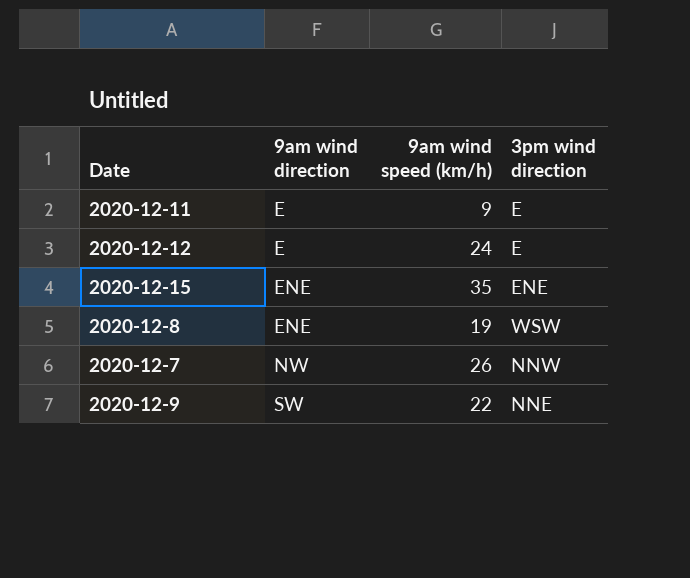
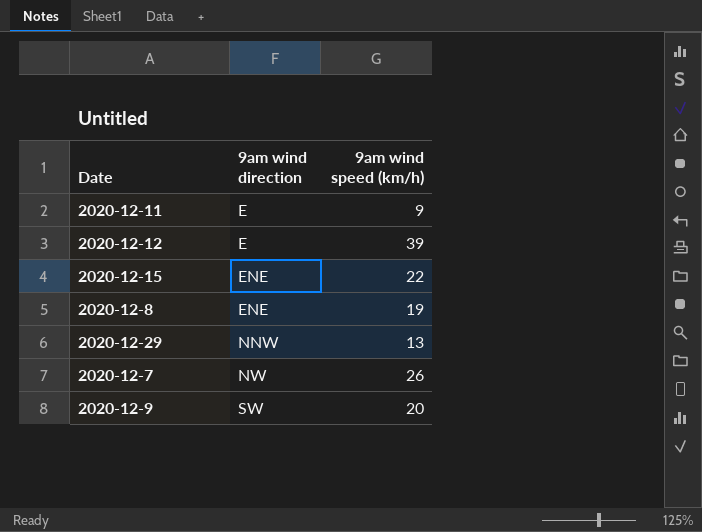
column 3pm wind direction | position: 4 -> none
2020-12-12 | 9am wind speed (km/h): 24 -> 39
2020-12-15 | 9am wind speed (km/h): 35 -> 22
row 2020-12-29: none -> NNW | 13
2020-12-9 | 9am wind speed (km/h): 22 -> 20

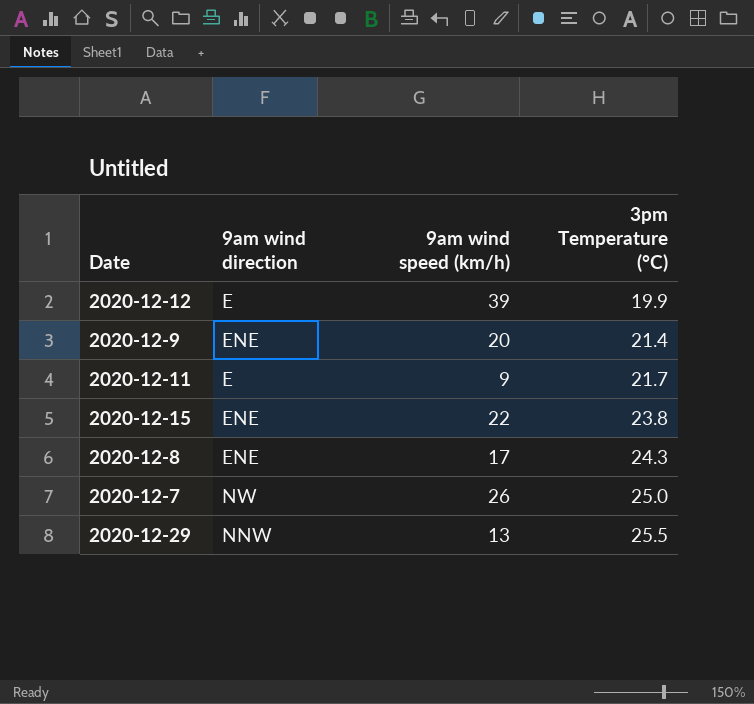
row order: 9am wind direction ascending -> 3pm Temperature (°C) ascending
column 3pm Temperature (°C) | position: none -> 4
2020-12-9 | 9am wind direction: SW -> ENE
2020-12-8 | 9am wind speed (km/h): 19 -> 17

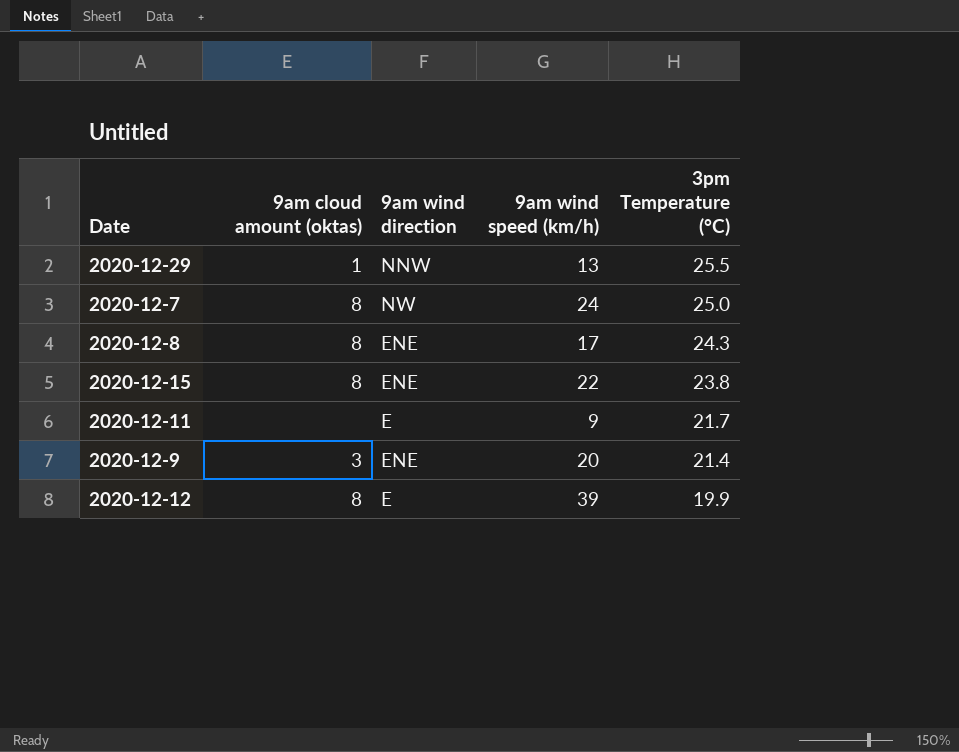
row order: 3pm Temperature (°C) ascending -> 3pm Temperature (°C) descending
column 9am cloud amount (oktas) | position: none -> 2
2020-12-7 | 9am wind speed (km/h): 26 -> 24

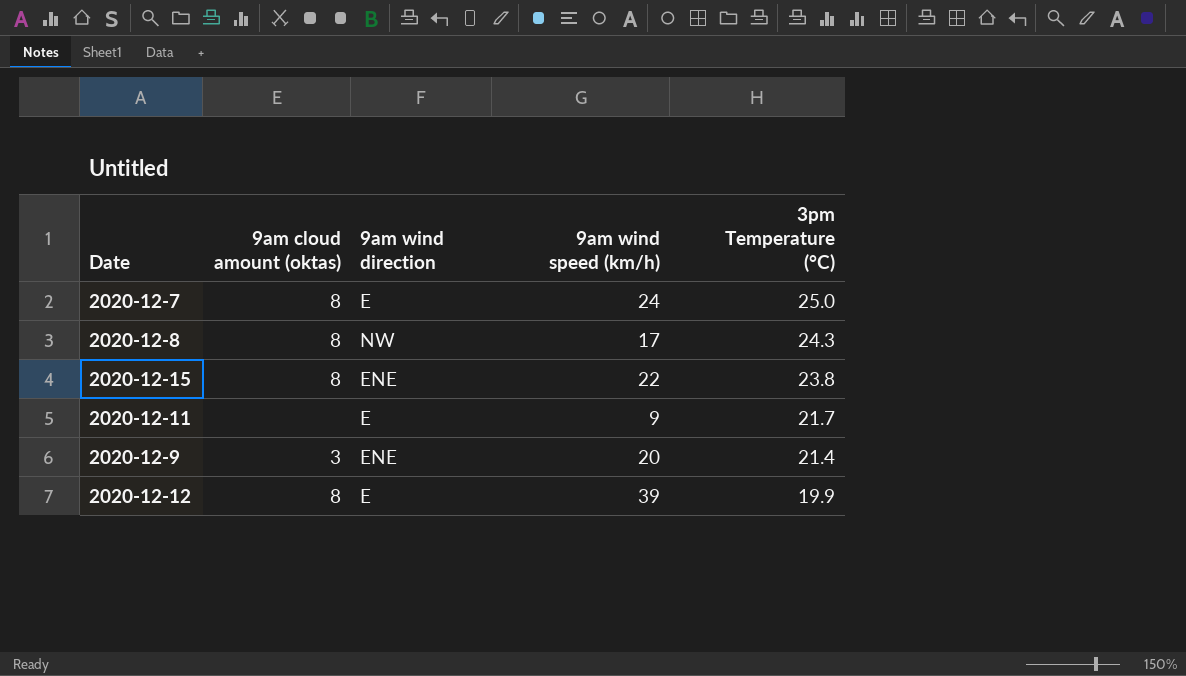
row 2020-12-29: 1 | NNW | 13 | 25.5 -> none
2020-12-7 | 9am wind direction: NW -> E
2020-12-8 | 9am wind direction: ENE -> NW

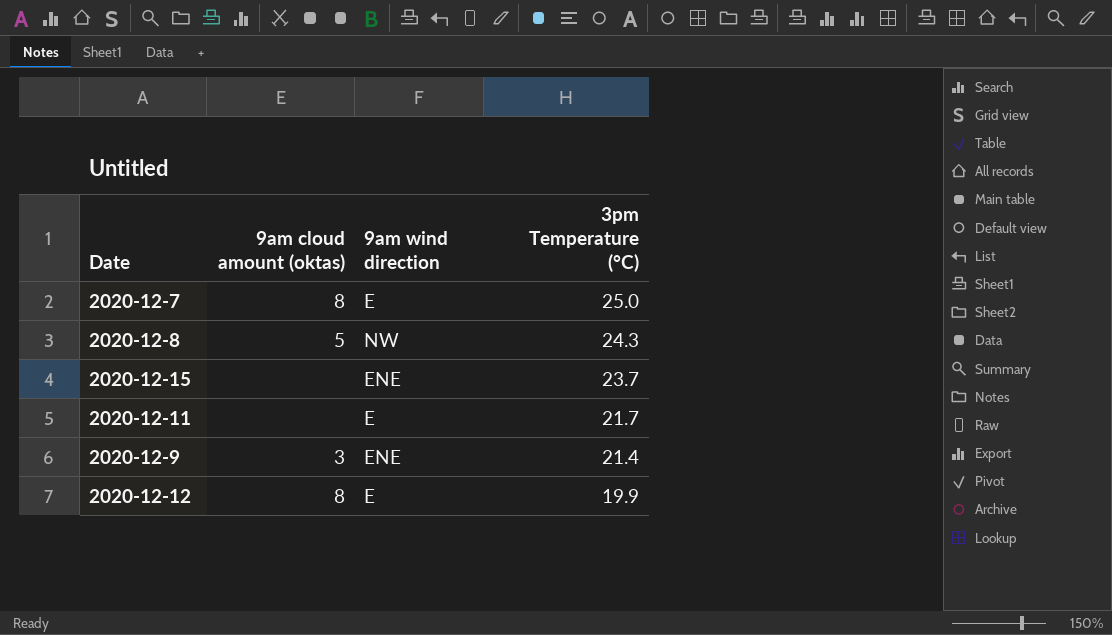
column 9am wind speed (km/h) | position: 4 -> none
2020-12-8 | 9am cloud amount (oktas): 8 -> 5
2020-12-15 | 9am cloud amount (oktas): 8 -> none
2020-12-15 | 3pm Temperature (°C): 23.8 -> 23.7

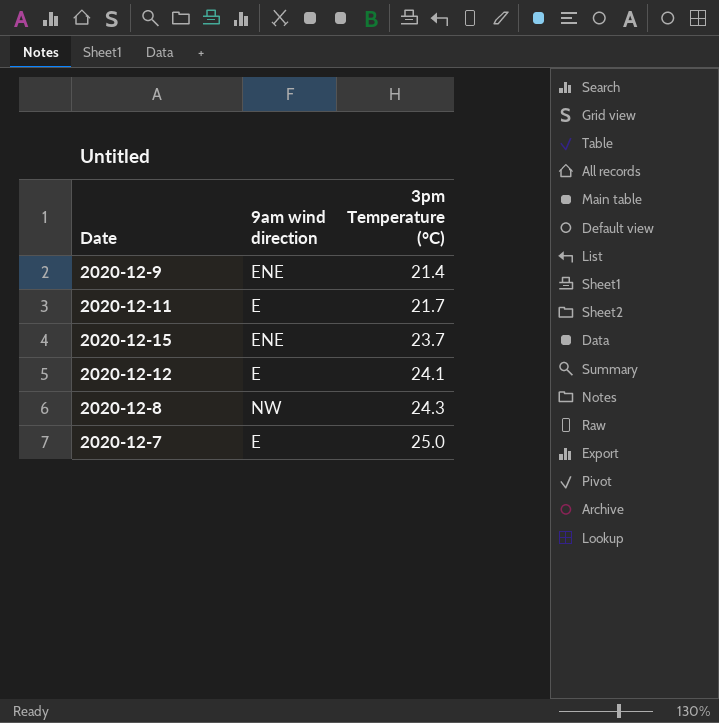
row order: 3pm Temperature (°C) descending -> 3pm Temperature (°C) ascending
column 9am cloud amount (oktas) | position: 2 -> none
2020-12-12 | 3pm Temperature (°C): 19.9 -> 24.1

